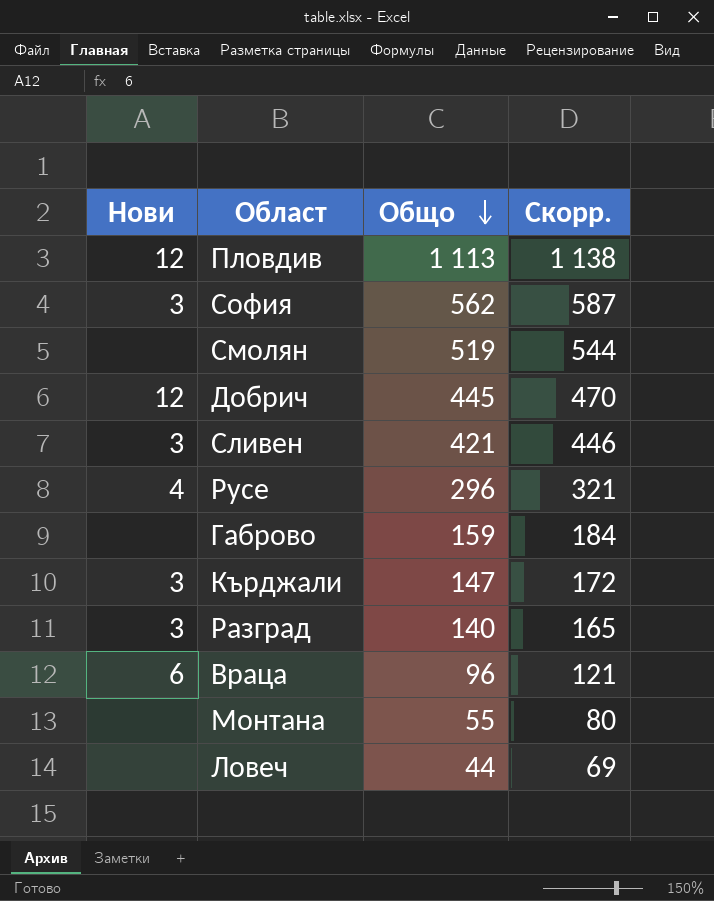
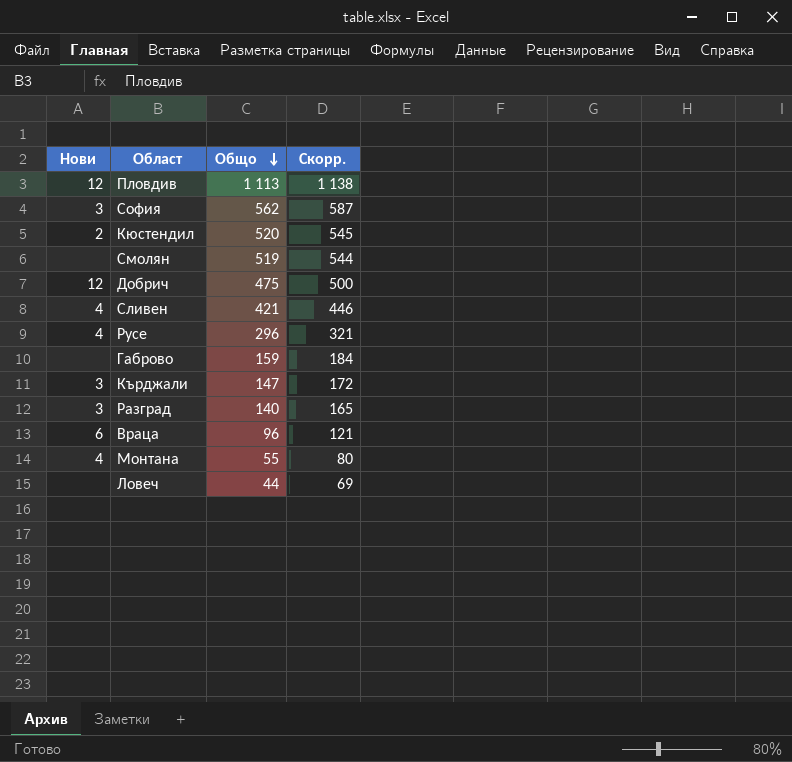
row Кюстендил: none -> 2 | 520 | 545
Добрич | Общо: 445 -> 475
Добрич | Скорр.: 470 -> 500
Сливен | Нови: 3 -> 4
Монтана | Нови: none -> 4

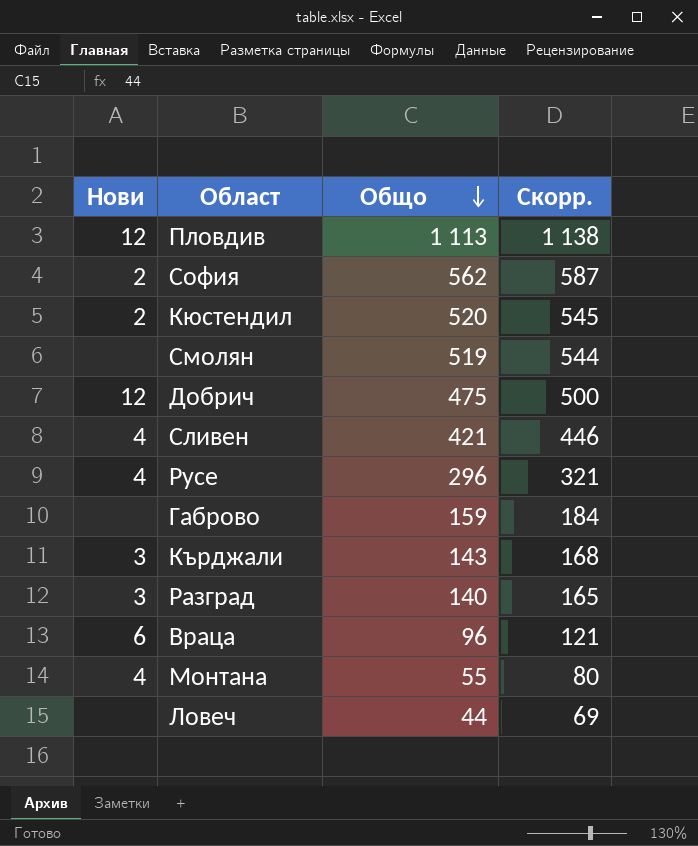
София | Нови: 3 -> 2
Кърджали | Общо: 147 -> 143
Кърджали | Скорр.: 172 -> 168

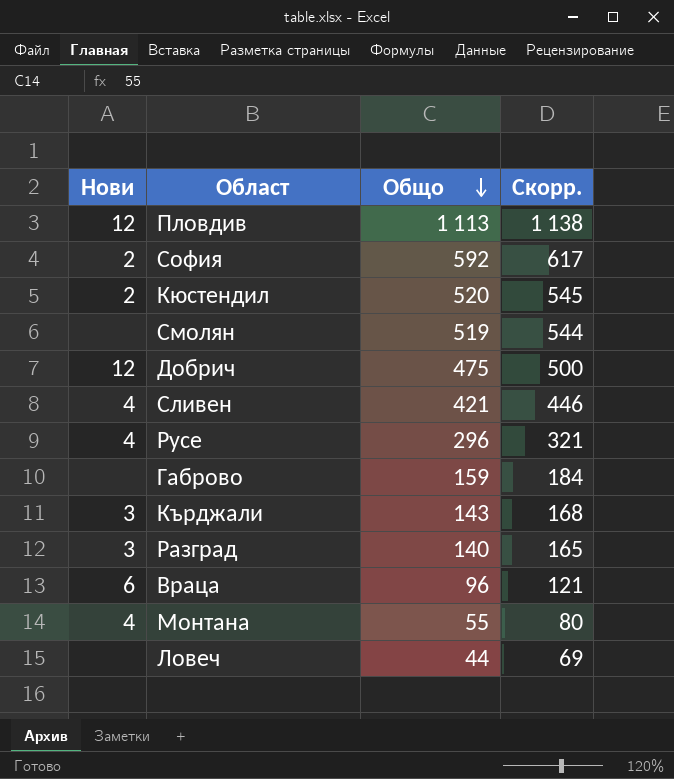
София | Общо: 562 -> 592
София | Скорр.: 587 -> 617

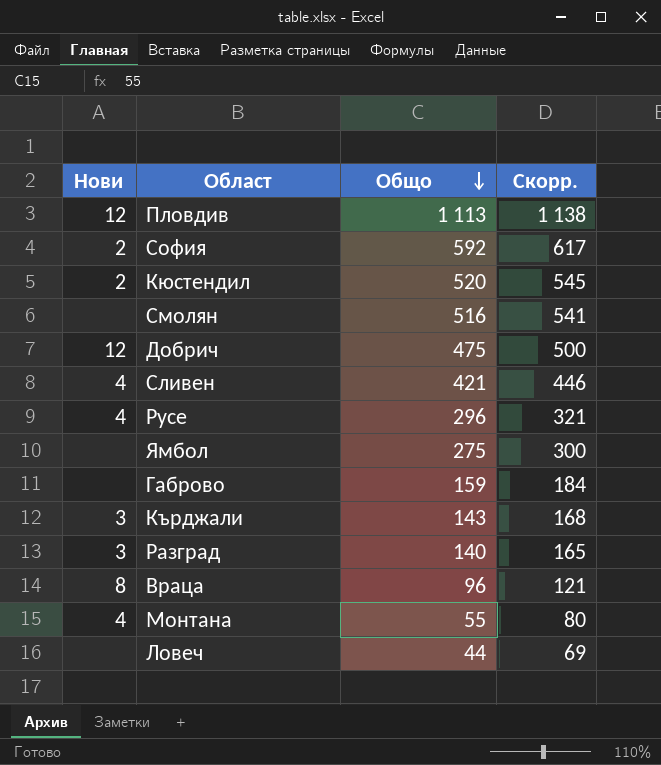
Смолян | Общо: 519 -> 516
Смолян | Скорр.: 544 -> 541
row Ямбол: none -> none | 275 | 300
Враца | Нови: 6 -> 8

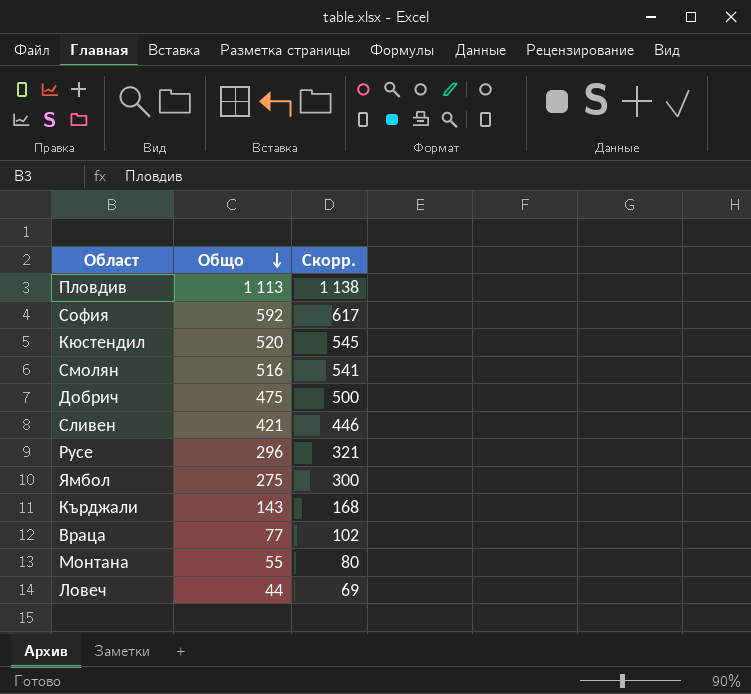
column Нови | position: 1 -> none
row Габрово: none | 159 | 184 -> none
row Разград: 3 | 140 | 165 -> none
Враца | Общо: 96 -> 77
Враца | Скорр.: 121 -> 102

